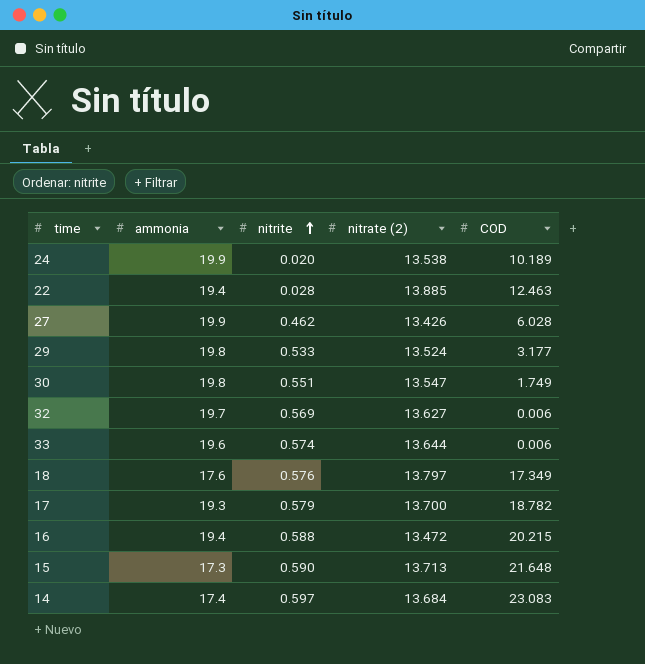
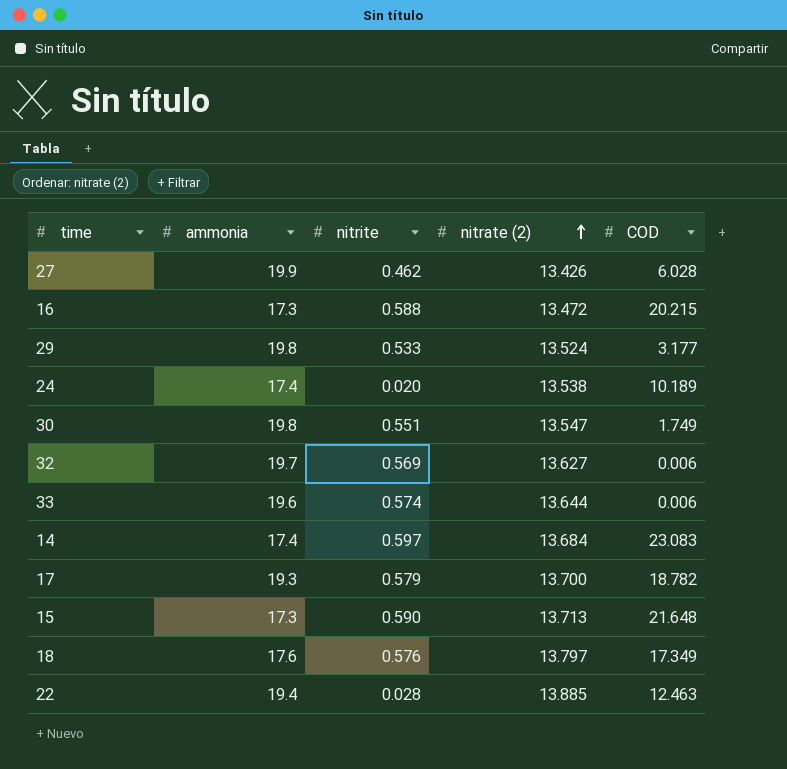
row order: nitrite ascending -> nitrate (2) ascending
16 | ammonia: 19.4 -> 17.3
24 | ammonia: 19.9 -> 17.4

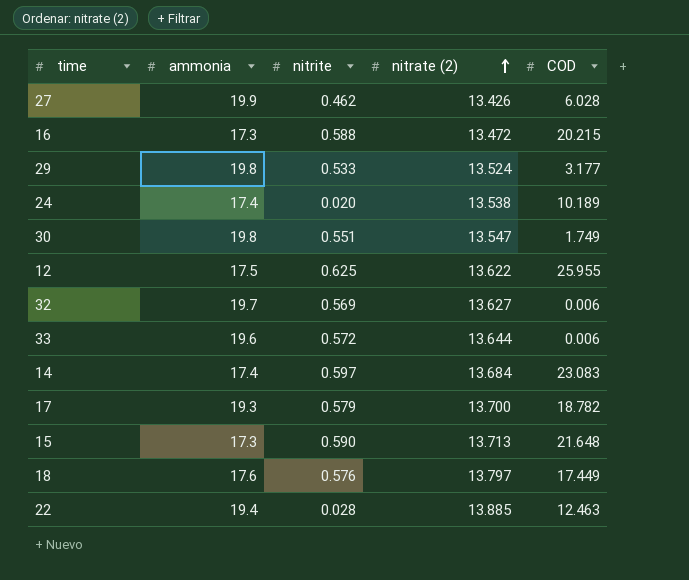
row 12: none -> 17.5 | 0.625 | 13.622 | 25.955
33 | nitrite: 0.574 -> 0.572
18 | COD: 17.349 -> 17.449

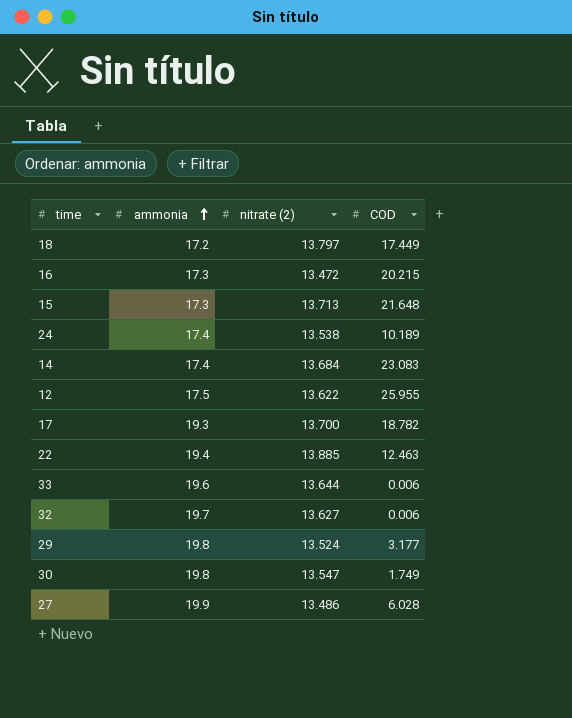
row order: nitrate (2) ascending -> ammonia ascending
column nitrite | position: 3 -> none
18 | ammonia: 17.6 -> 17.2
27 | nitrate (2): 13.426 -> 13.486

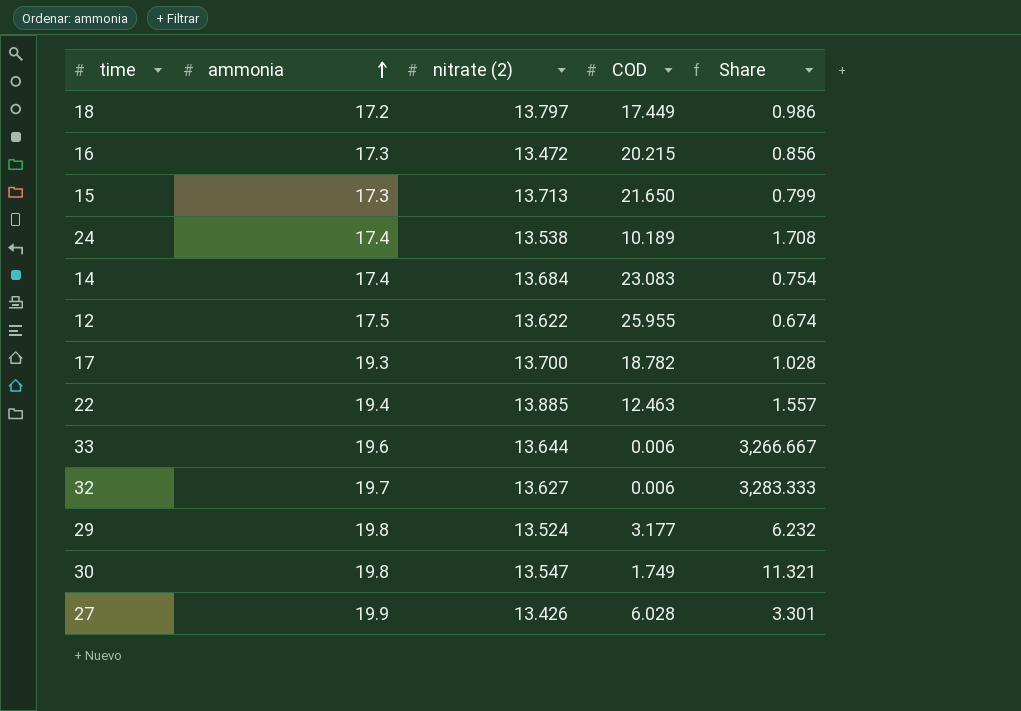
column Share | formula: none -> [ammonia] / [COD]
15 | COD: 21.648 -> 21.650
27 | nitrate (2): 13.486 -> 13.426

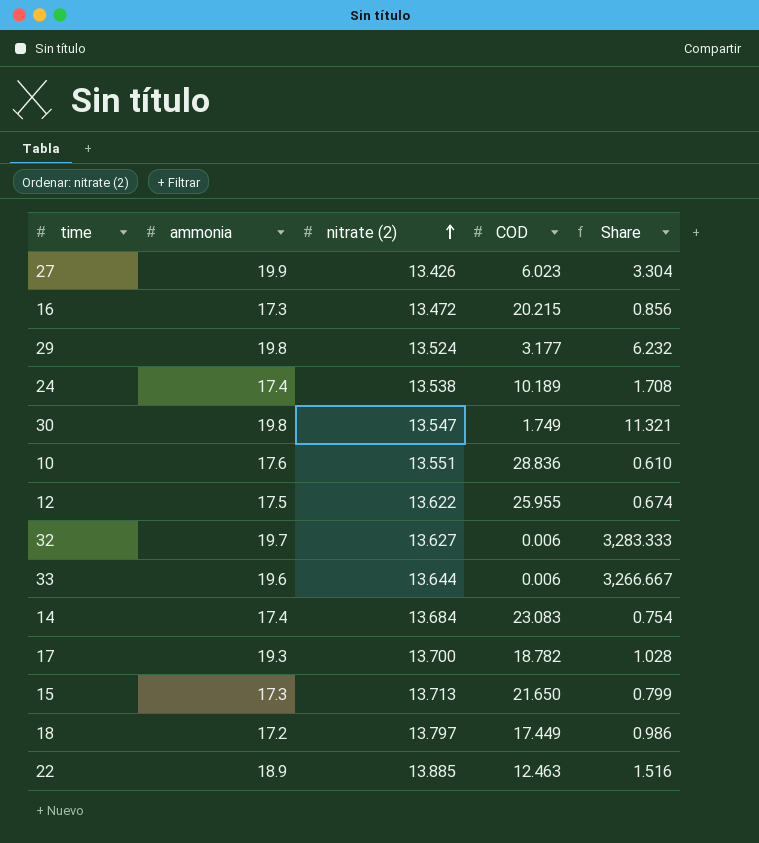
row order: ammonia ascending -> nitrate (2) ascending
27 | COD: 6.028 -> 6.023
27 | Share: 3.301 -> 3.304
row 10: none -> 17.6 | 13.551 | 28.836 | 0.610
22 | ammonia: 19.4 -> 18.9
22 | Share: 1.557 -> 1.516

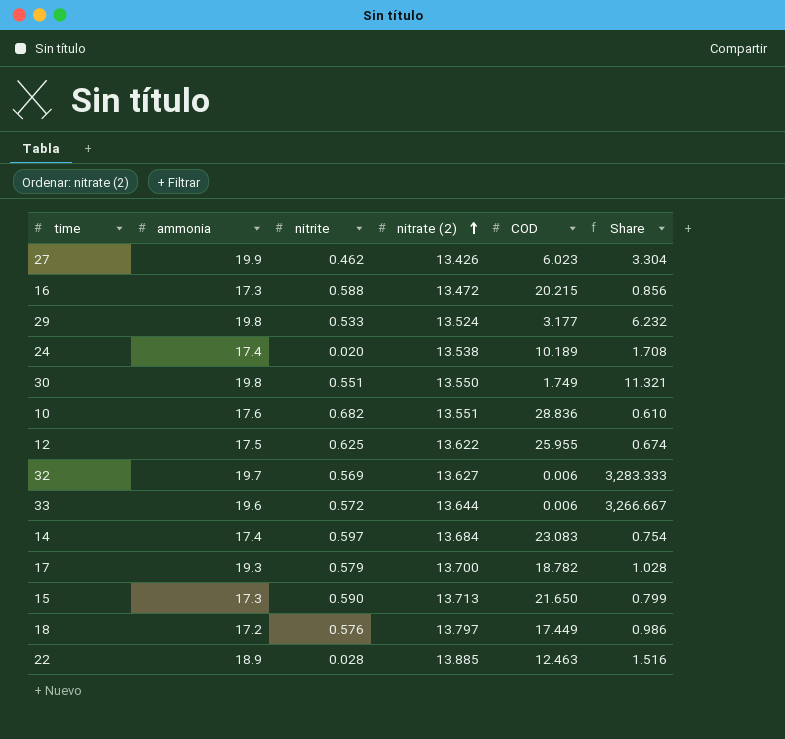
column nitrite | position: none -> 3
30 | nitrate (2): 13.547 -> 13.550

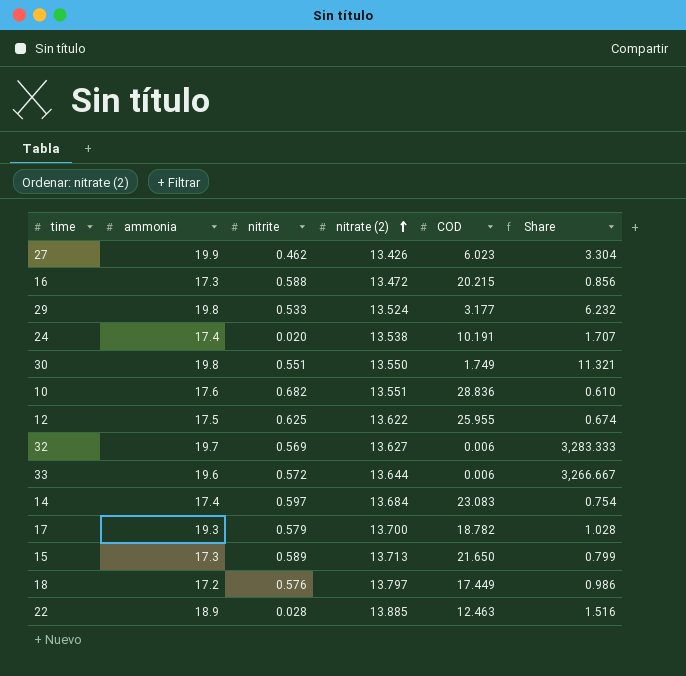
24 | COD: 10.189 -> 10.191
24 | Share: 1.708 -> 1.707
15 | nitrite: 0.590 -> 0.589

